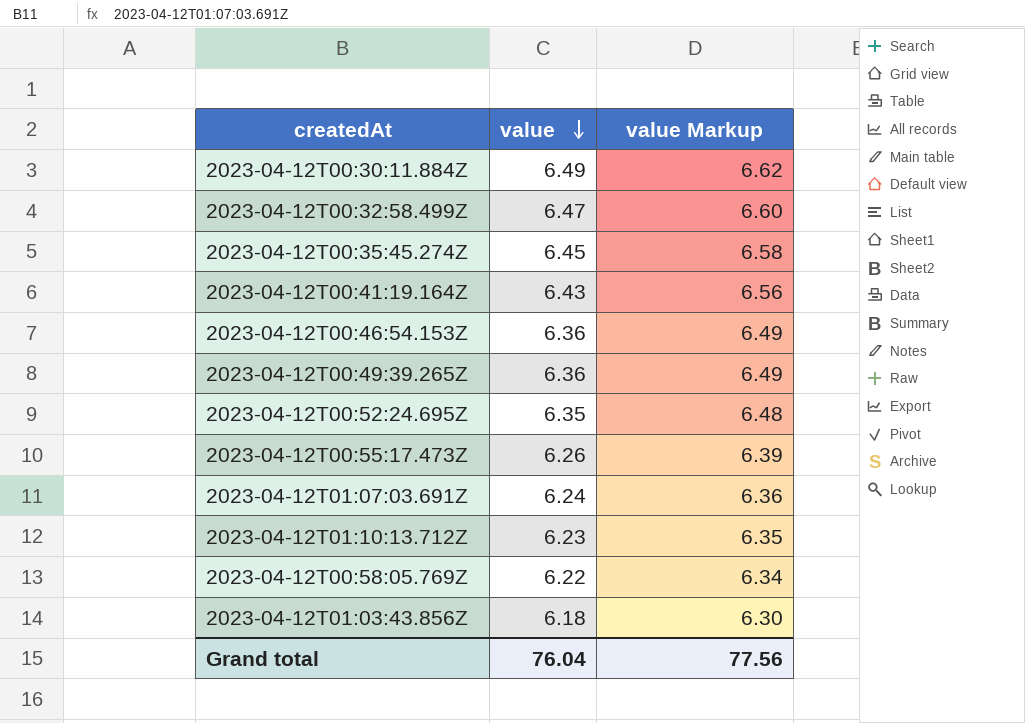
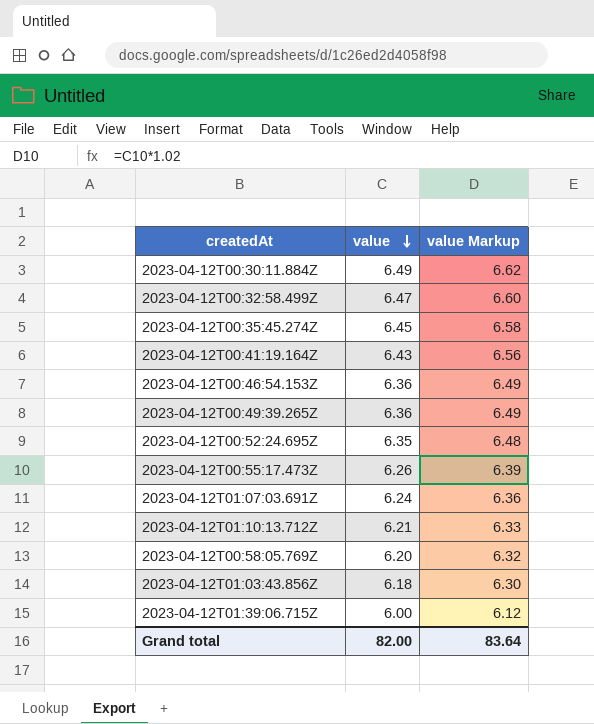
2023-04-12T01:10:13.712Z | value: 6.23 -> 6.21
2023-04-12T01:10:13.712Z | value Markup: 6.35 -> 6.33
2023-04-12T00:58:05.769Z | value: 6.22 -> 6.20
2023-04-12T00:58:05.769Z | value Markup: 6.34 -> 6.32
row 2023-04-12T01:39:06.715Z: none -> 6.00 | 6.12
Grand total | value: 76.04 -> 82.00
Grand total | value Markup: 77.56 -> 83.64

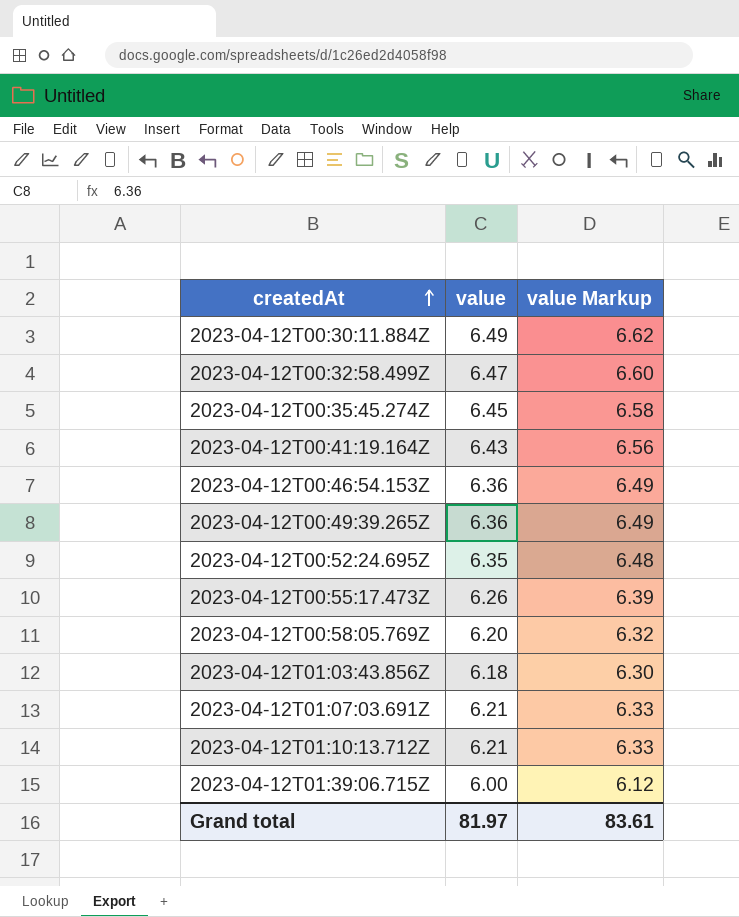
row order: value descending -> createdAt ascending
2023-04-12T01:07:03.691Z | value: 6.24 -> 6.21
2023-04-12T01:07:03.691Z | value Markup: 6.36 -> 6.33
Grand total | value: 82.00 -> 81.97
Grand total | value Markup: 83.64 -> 83.61

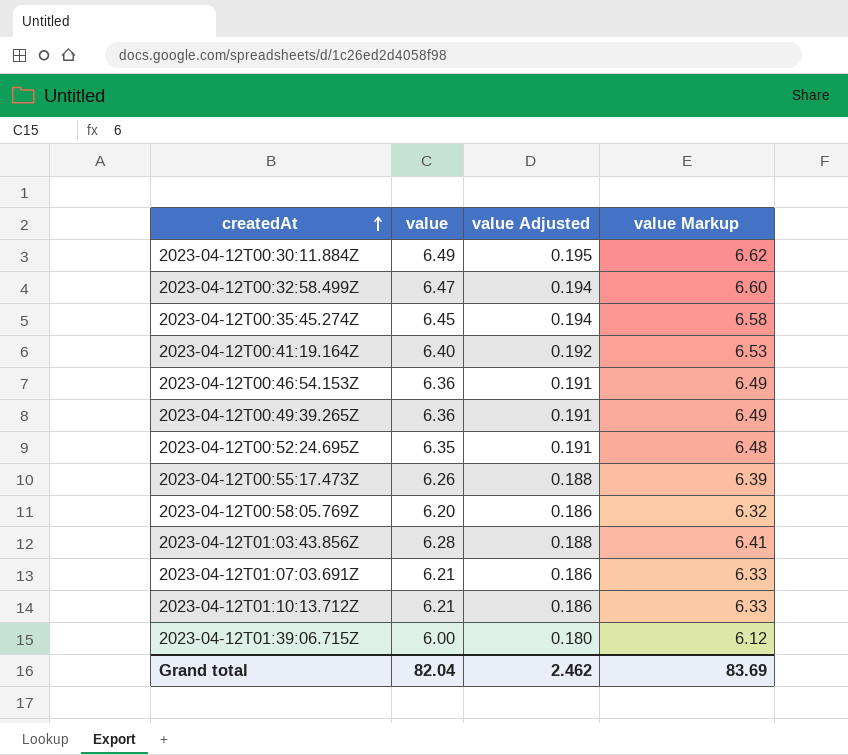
column value Adjusted | formula: none -> [value] * 0.03
2023-04-12T00:41:19.164Z | value: 6.43 -> 6.40
2023-04-12T00:41:19.164Z | value Markup: 6.56 -> 6.53
2023-04-12T01:03:43.856Z | value: 6.18 -> 6.28
2023-04-12T01:03:43.856Z | value Markup: 6.30 -> 6.41
Grand total | value: 81.97 -> 82.04
Grand total | value Markup: 83.61 -> 83.69

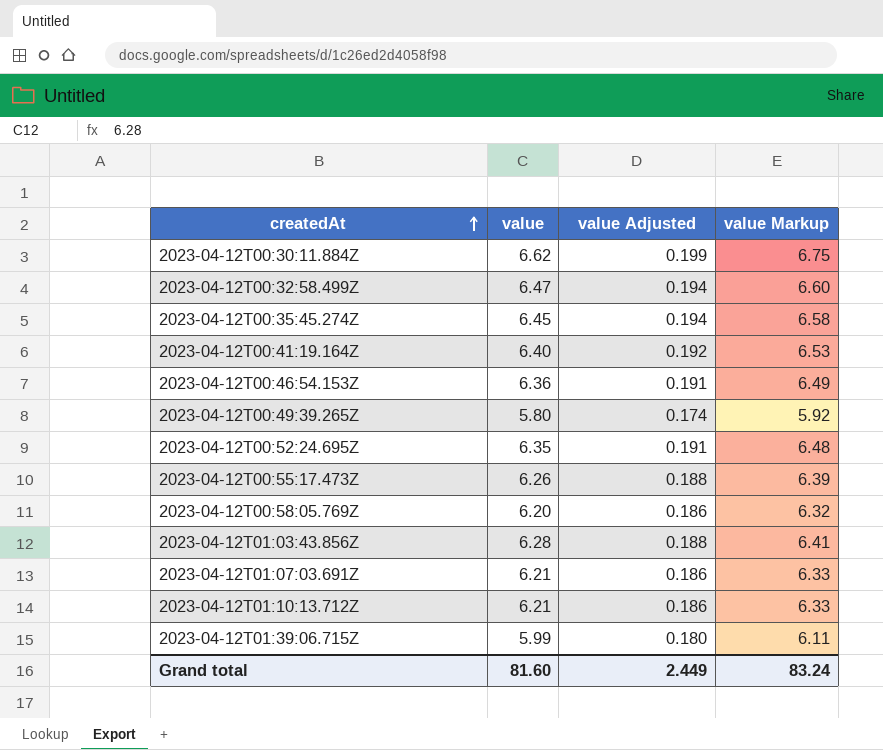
2023-04-12T00:30:11.884Z | value: 6.49 -> 6.62
2023-04-12T00:30:11.884Z | value Adjusted: 0.195 -> 0.199
2023-04-12T00:30:11.884Z | value Markup: 6.62 -> 6.75
2023-04-12T00:49:39.265Z | value: 6.36 -> 5.80
2023-04-12T00:49:39.265Z | value Adjusted: 0.191 -> 0.174
2023-04-12T00:49:39.265Z | value Markup: 6.49 -> 5.92
2023-04-12T01:39:06.715Z | value: 6.00 -> 5.99
2023-04-12T01:39:06.715Z | value Markup: 6.12 -> 6.11
Grand total | value: 82.04 -> 81.60
Grand total | value Adjusted: 2.462 -> 2.449
Grand total | value Markup: 83.69 -> 83.24

